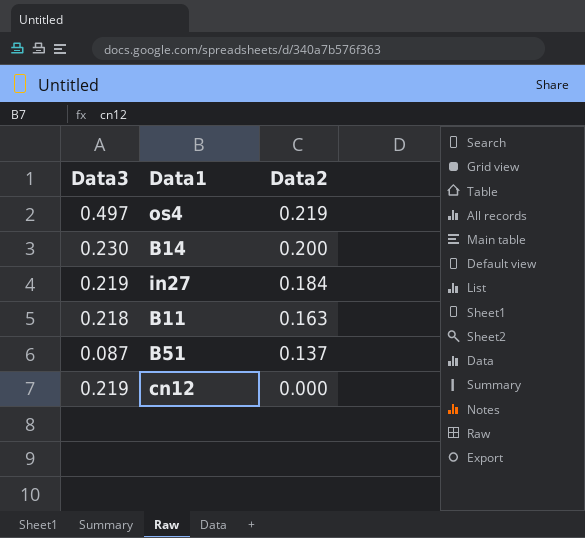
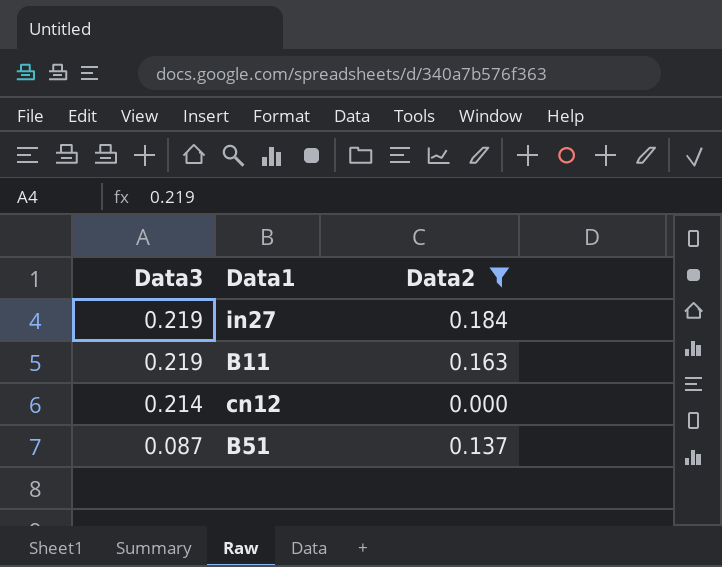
filter: none -> Data2 <= 0.184
row order: Data2 descending -> Data3 descending
B11 | Data3: 0.218 -> 0.219
cn12 | Data3: 0.219 -> 0.214

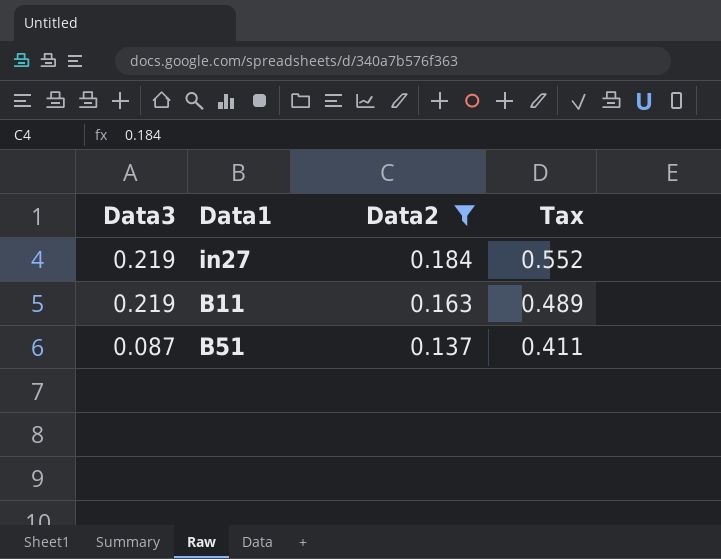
column Tax | formula: none -> [Data2] * 3
row cn12: 0.214 | 0.000 -> none

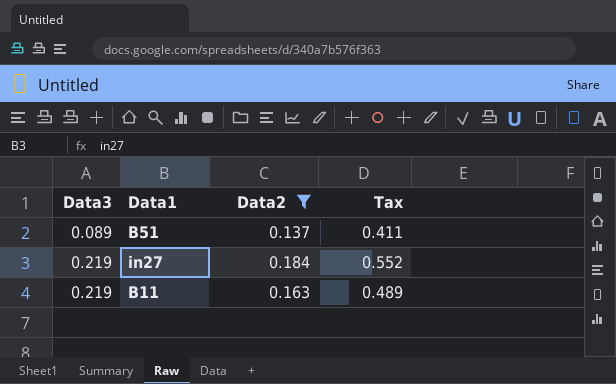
row order: Data3 descending -> Data3 ascending
B51 | Data3: 0.087 -> 0.089

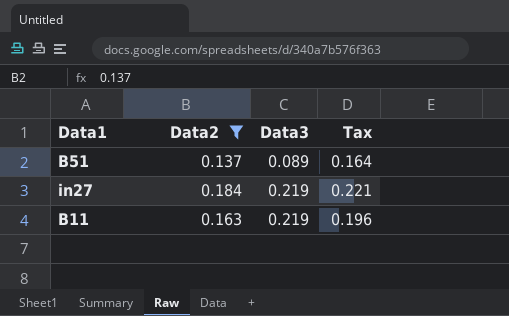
column Data3 | position: 1 -> 3
column Tax | formula: [Data2] * 3 -> [Data2] * 1.2

